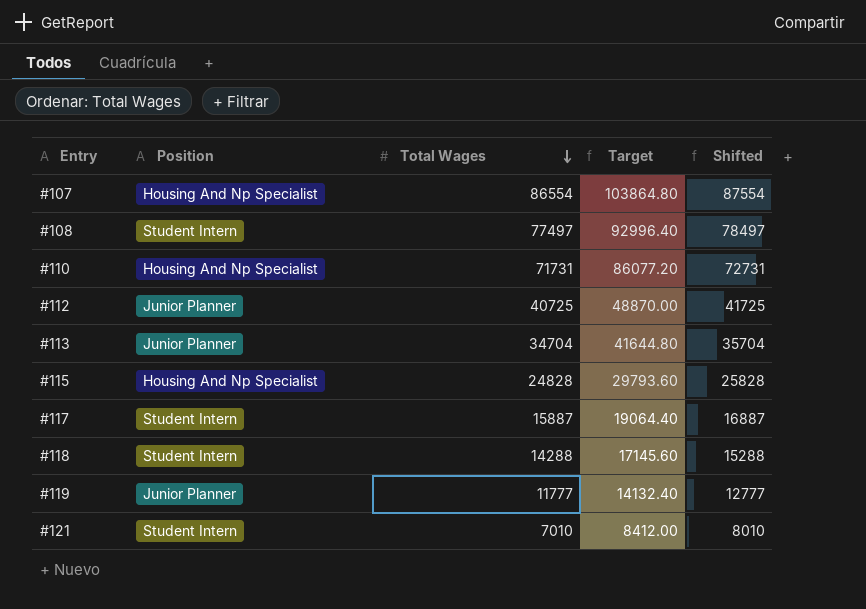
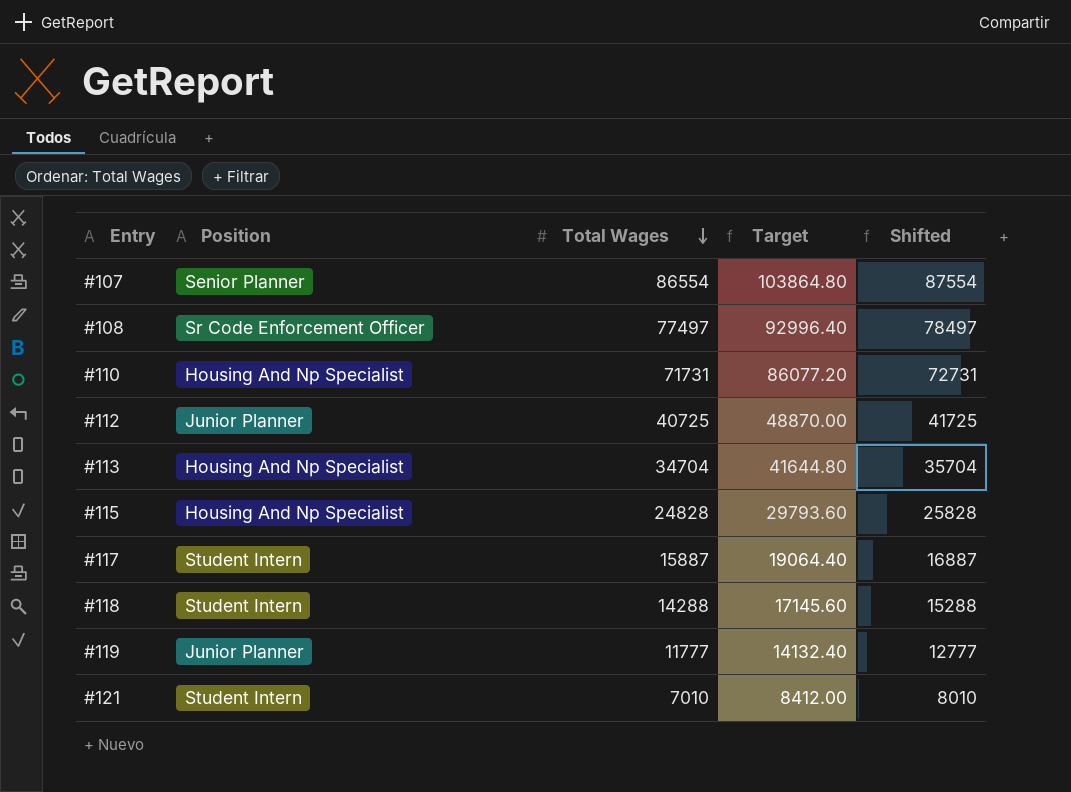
#107 | Position: Housing And Np Specialist -> Senior Planner
#108 | Position: Student Intern -> Sr Code Enforcement Officer
#113 | Position: Junior Planner -> Housing And Np Specialist

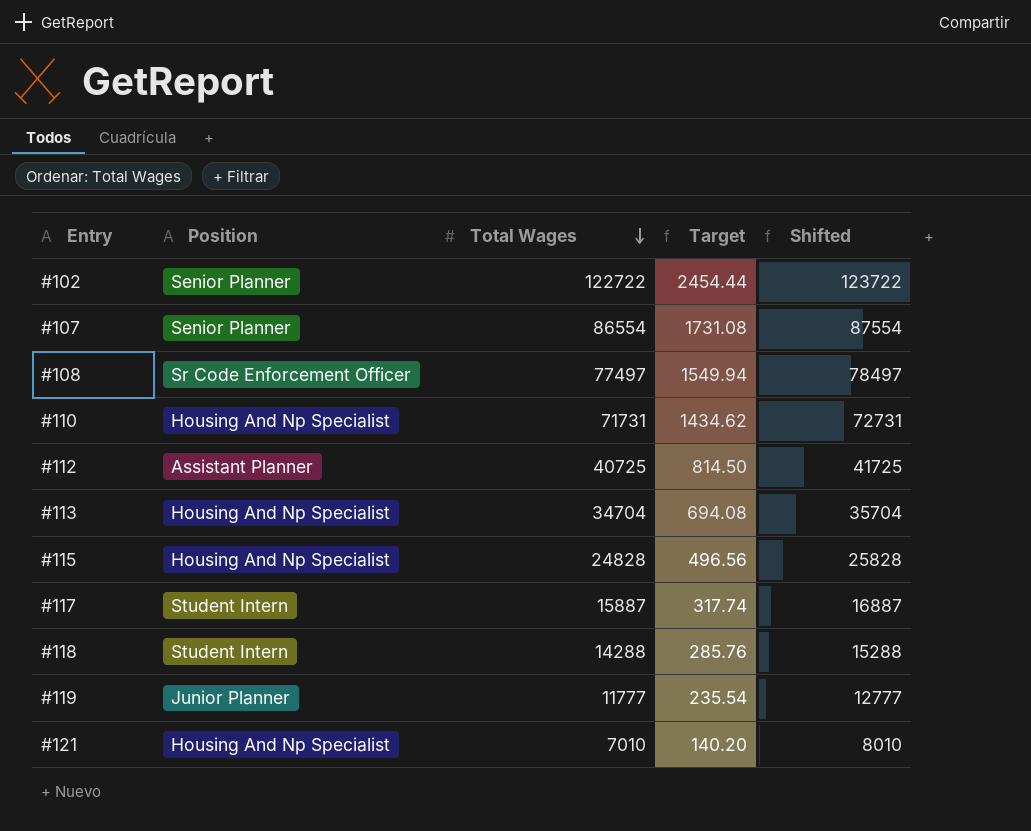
column Target | formula: [Total Wages] * 1.2 -> [Total Wages] * 0.02
row #102: none -> Senior Planner | 122722 | 2454.44 | 123722
#112 | Position: Junior Planner -> Assistant Planner
#121 | Position: Student Intern -> Housing And Np Specialist

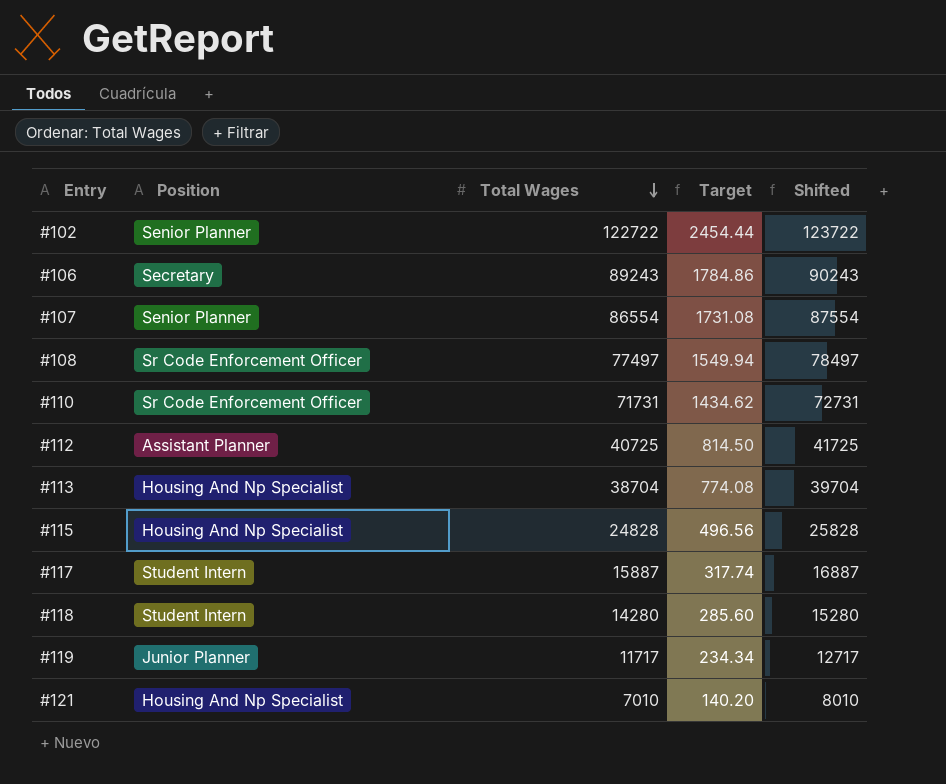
row #106: none -> Secretary | 89243 | 1784.86 | 90243
#110 | Position: Housing And Np Specialist -> Sr Code Enforcement Officer
#113 | Total Wages: 34704 -> 38704
#113 | Target: 694.08 -> 774.08
#113 | Shifted: 35704 -> 39704
#118 | Total Wages: 14288 -> 14280
#118 | Target: 285.76 -> 285.60
#118 | Shifted: 15288 -> 15280
#119 | Total Wages: 11777 -> 11717
#119 | Target: 235.54 -> 234.34
#119 | Shifted: 12777 -> 12717

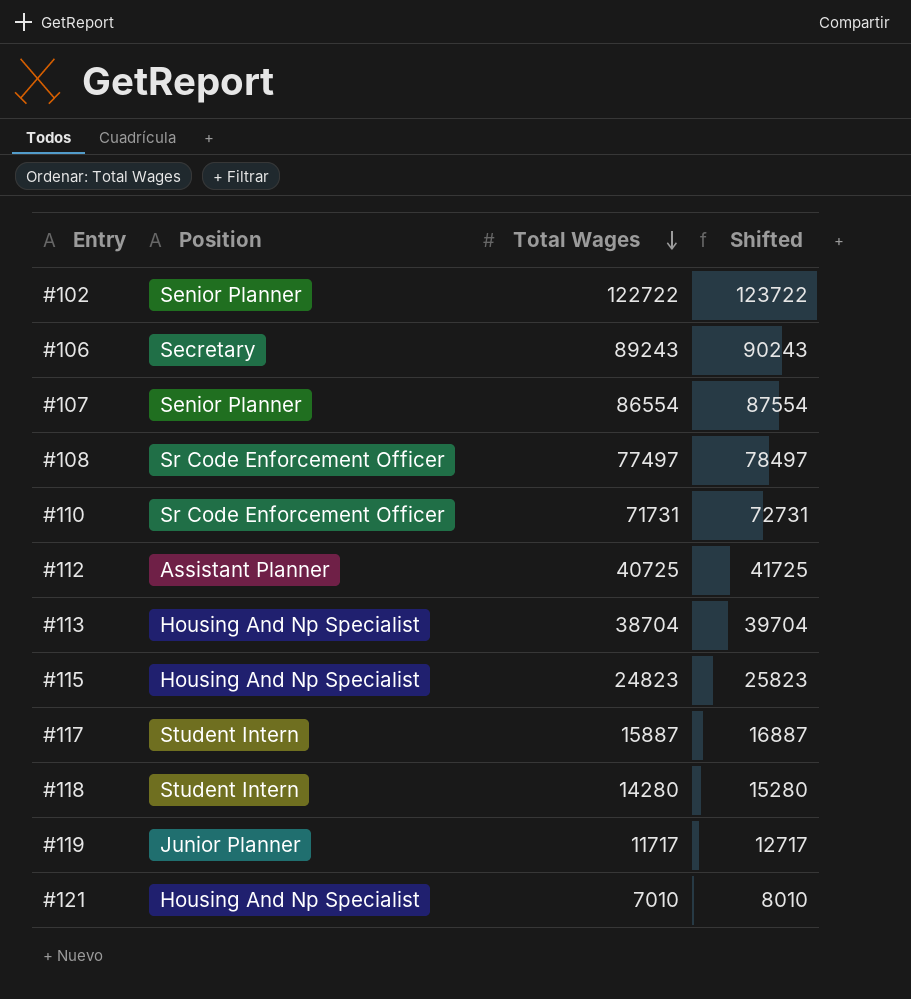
column Target | formula: [Total Wages] * 0.02 -> none
#115 | Total Wages: 24828 -> 24823
#115 | Shifted: 25828 -> 25823

